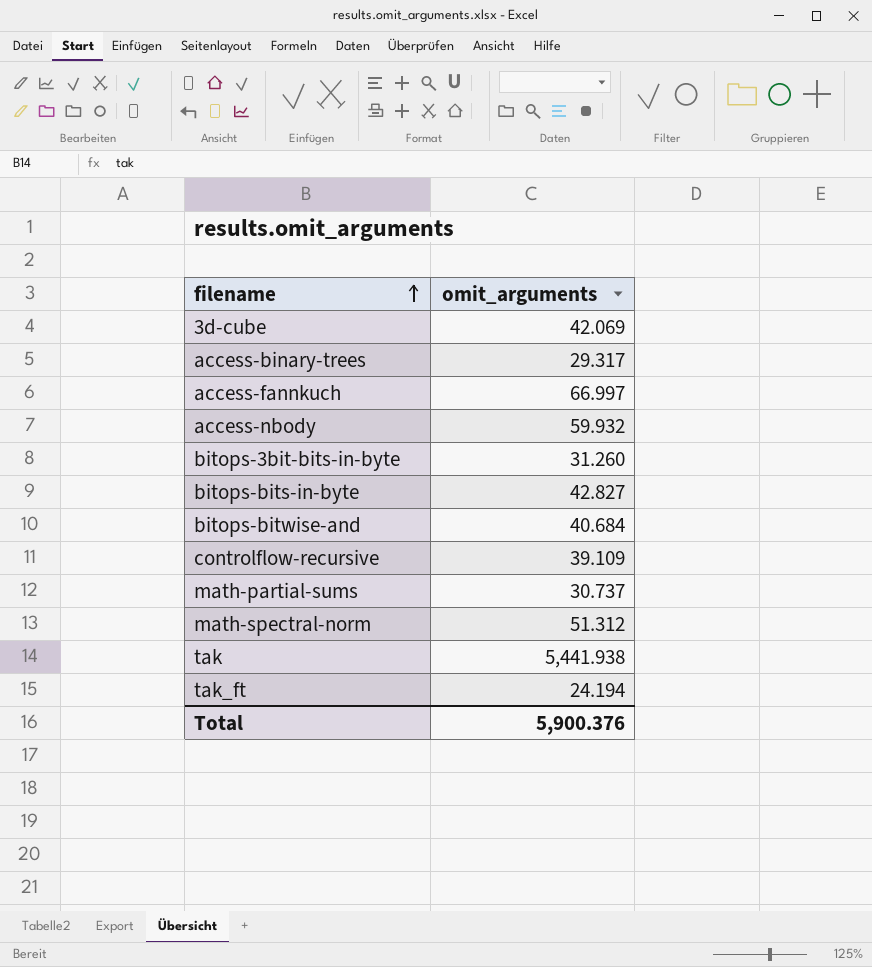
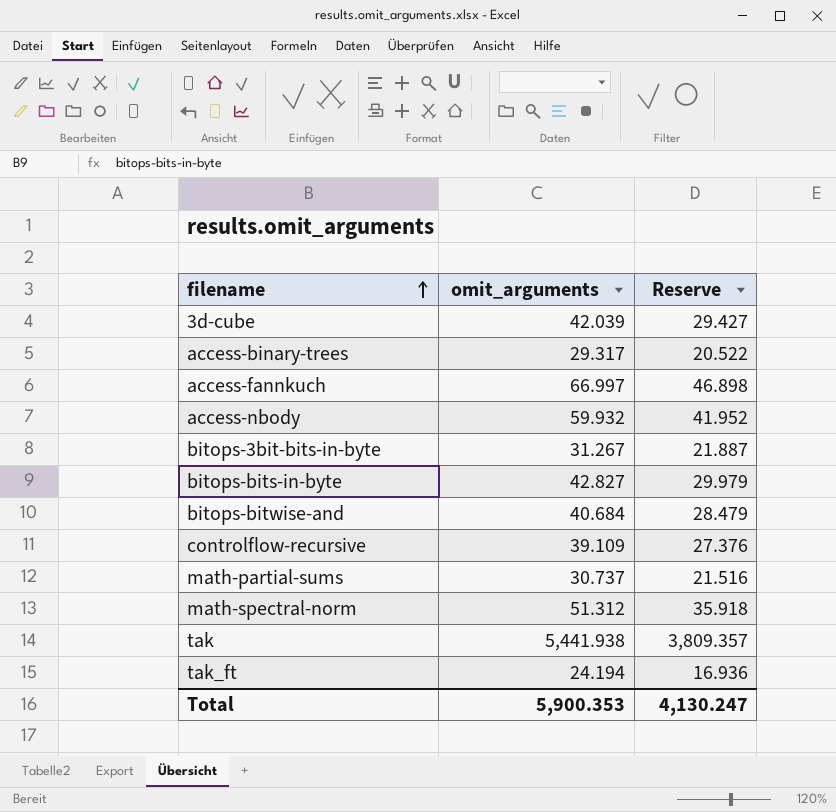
column Reserve | formula: none -> [omit_arguments] * 0.7
3d-cube | omit_arguments: 42.069 -> 42.039
bitops-3bit-bits-in-byte | omit_arguments: 31.260 -> 31.267
Total | omit_arguments: 5,900.376 -> 5,900.353

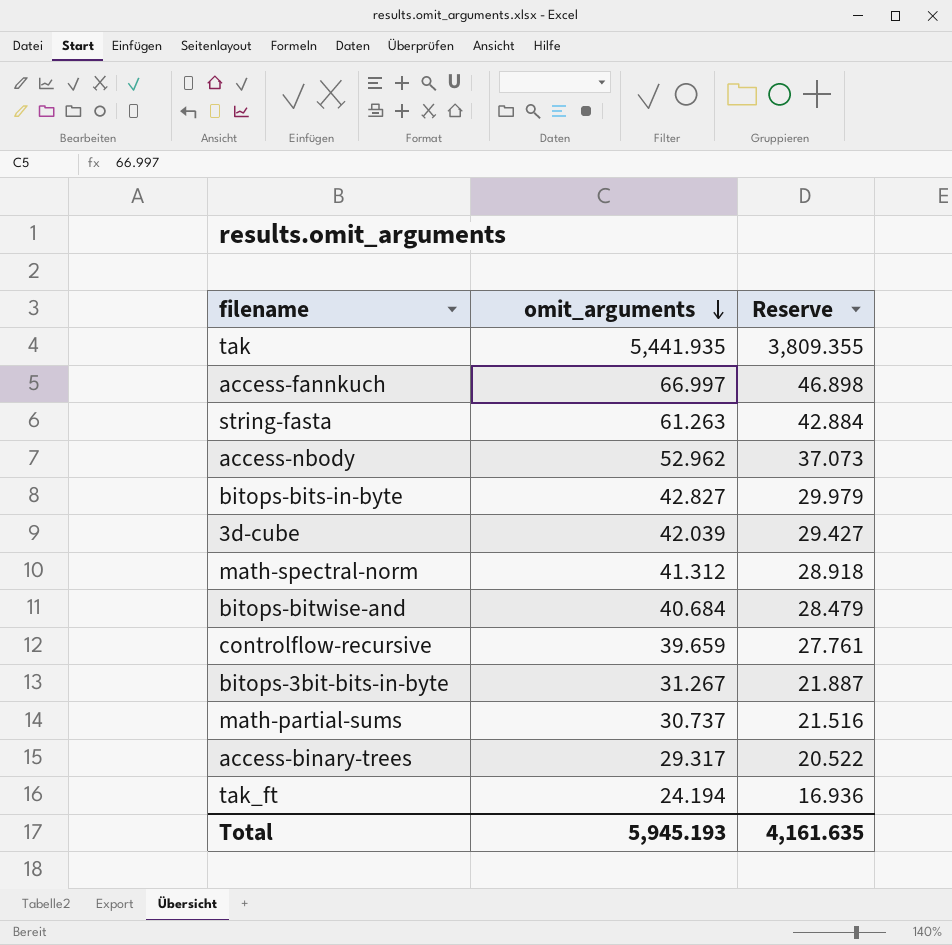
row order: filename ascending -> omit_arguments descending
tak | omit_arguments: 5,441.938 -> 5,441.935
tak | Reserve: 3,809.357 -> 3,809.355
row string-fasta: none -> 61.263 | 42.884
access-nbody | omit_arguments: 59.932 -> 52.962
access-nbody | Reserve: 41.952 -> 37.073
math-spectral-norm | omit_arguments: 51.312 -> 41.312
math-spectral-norm | Reserve: 35.918 -> 28.918
controlflow-recursive | omit_arguments: 39.109 -> 39.659
controlflow-recursive | Reserve: 27.376 -> 27.761
Total | omit_arguments: 5,900.353 -> 5,945.193
Total | Reserve: 4,130.247 -> 4,161.635

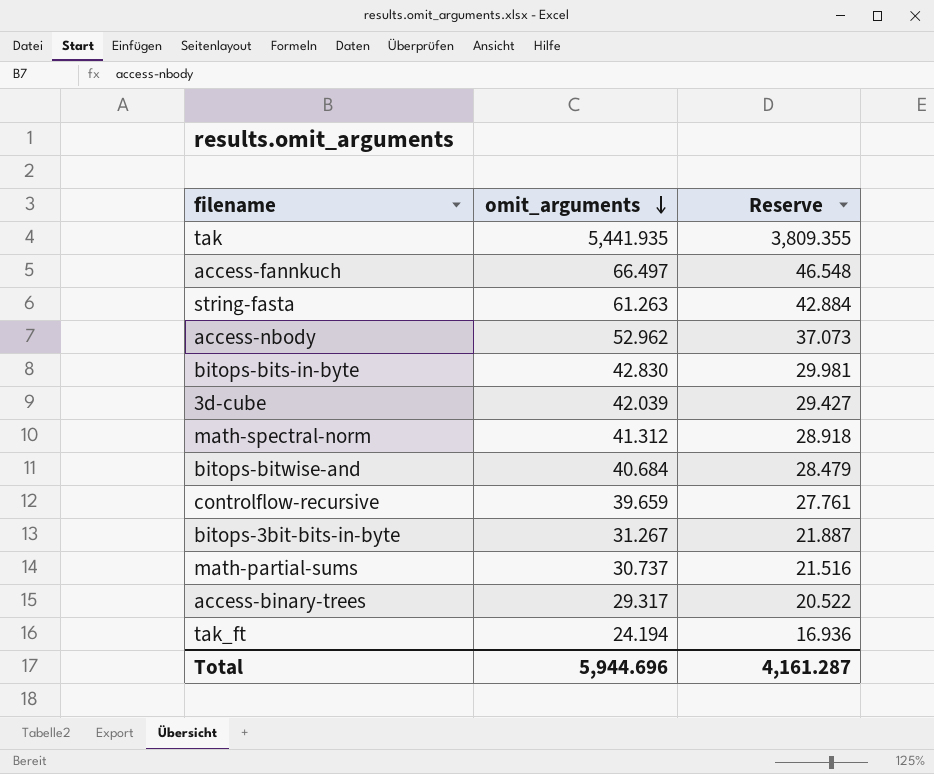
access-fannkuch | omit_arguments: 66.997 -> 66.497
access-fannkuch | Reserve: 46.898 -> 46.548
bitops-bits-in-byte | omit_arguments: 42.827 -> 42.830
bitops-bits-in-byte | Reserve: 29.979 -> 29.981
Total | omit_arguments: 5,945.193 -> 5,944.696
Total | Reserve: 4,161.635 -> 4,161.287

